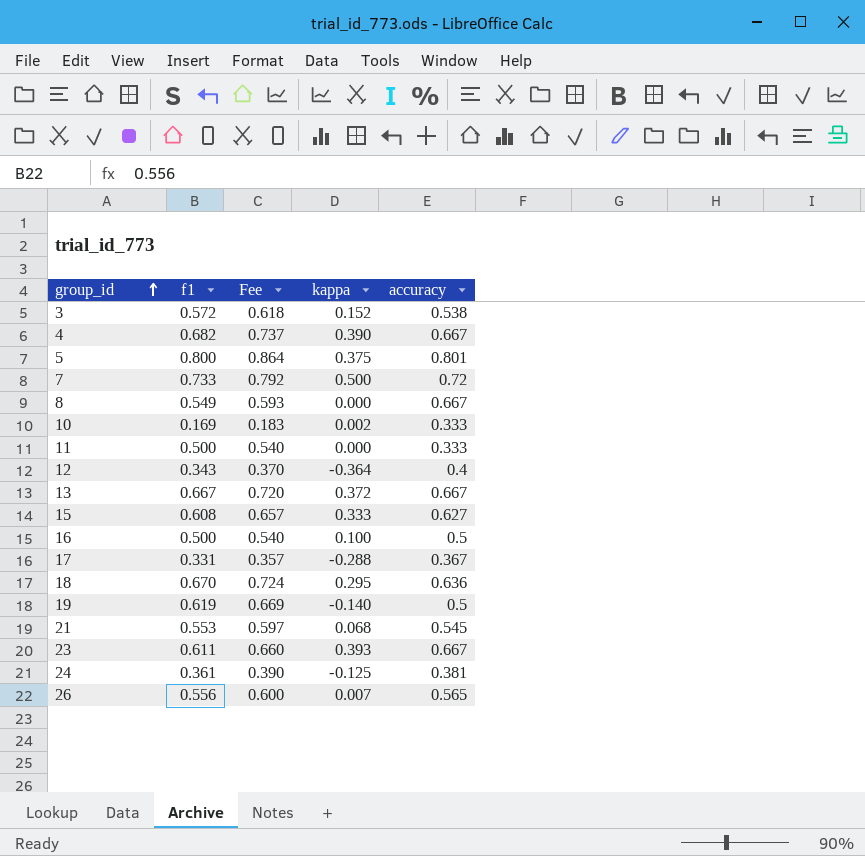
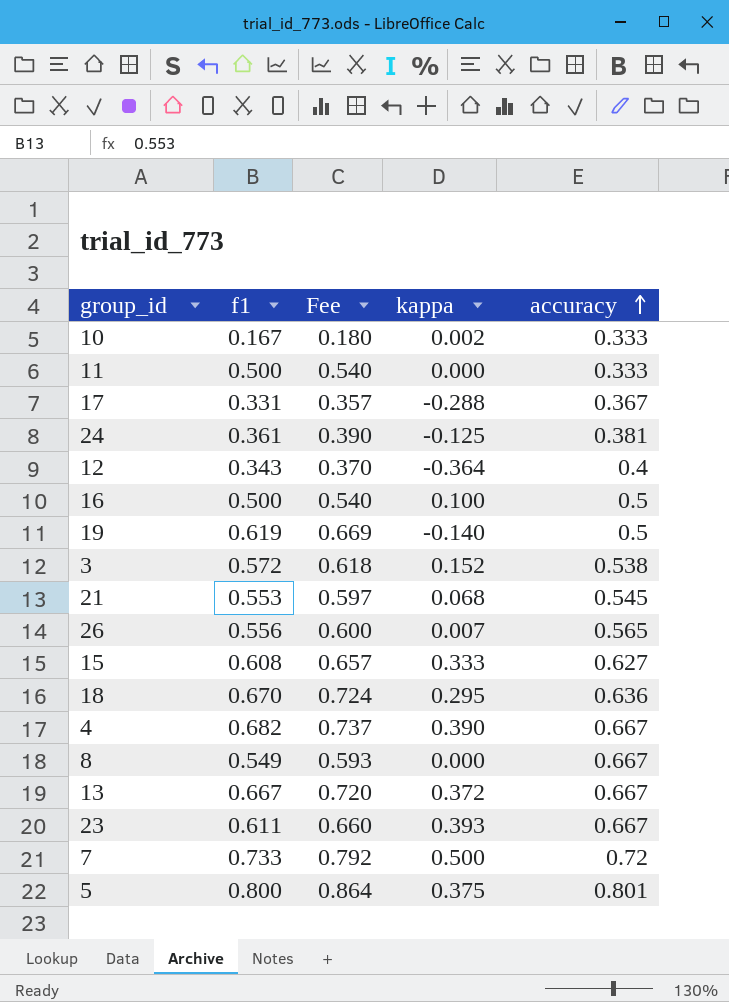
row order: group_id ascending -> accuracy ascending
10 | f1: 0.169 -> 0.167
10 | Fee: 0.183 -> 0.180

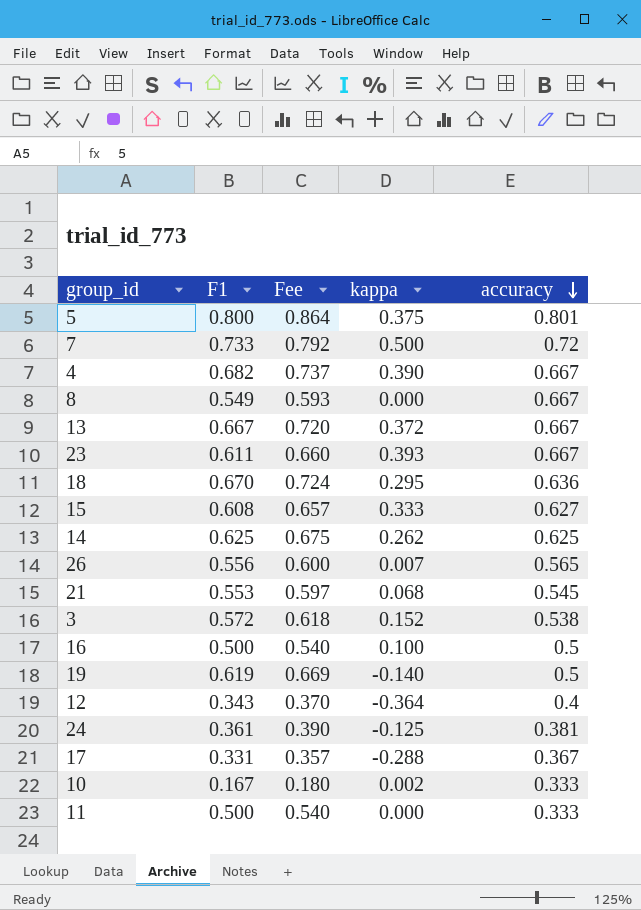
row order: accuracy ascending -> accuracy descending
column name: f1 -> F1
row 14: none -> 0.625 | 0.675 | 0.262 | 0.625

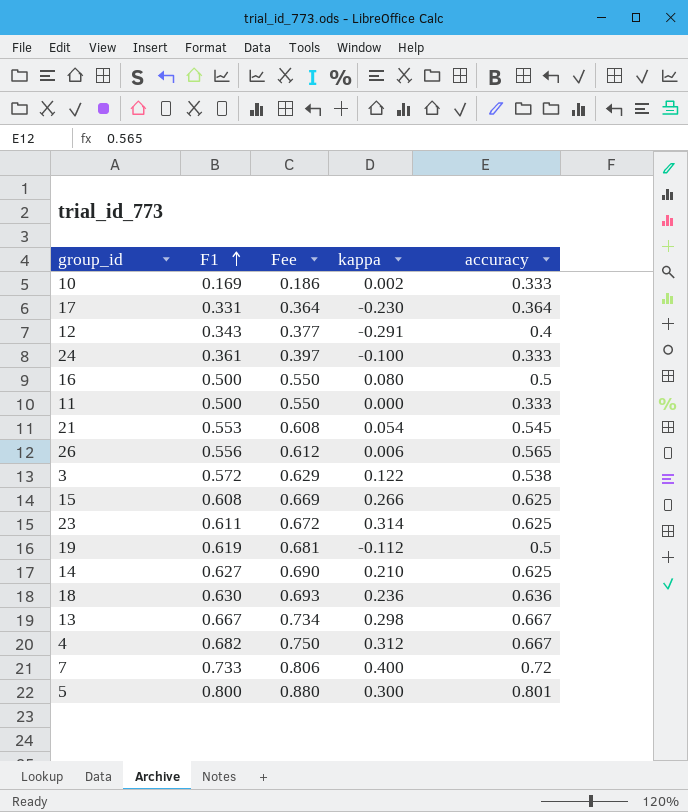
row order: accuracy descending -> F1 ascending
column Fee | formula: [F1] * 1.08 -> [F1] * 1.1
row 8: 0.549 | 0.593 | 0.000 | 0.667 -> none
10 | F1: 0.167 -> 0.169
17 | kappa: -0.288 -> -0.230
17 | accuracy: 0.367 -> 0.364
12 | kappa: -0.364 -> -0.291
24 | kappa: -0.125 -> -0.100
24 | accuracy: 0.381 -> 0.333
16 | kappa: 0.100 -> 0.080
21 | kappa: 0.068 -> 0.054
26 | kappa: 0.007 -> 0.006
3 | kappa: 0.152 -> 0.122
15 | kappa: 0.333 -> 0.266
15 | accuracy: 0.627 -> 0.625
23 | kappa: 0.393 -> 0.314
23 | accuracy: 0.667 -> 0.625
19 | kappa: -0.140 -> -0.112
14 | F1: 0.625 -> 0.627
14 | kappa: 0.262 -> 0.210
18 | F1: 0.670 -> 0.630
18 | kappa: 0.295 -> 0.236
13 | kappa: 0.372 -> 0.298
4 | kappa: 0.390 -> 0.312
7 | kappa: 0.500 -> 0.400
5 | kappa: 0.375 -> 0.300

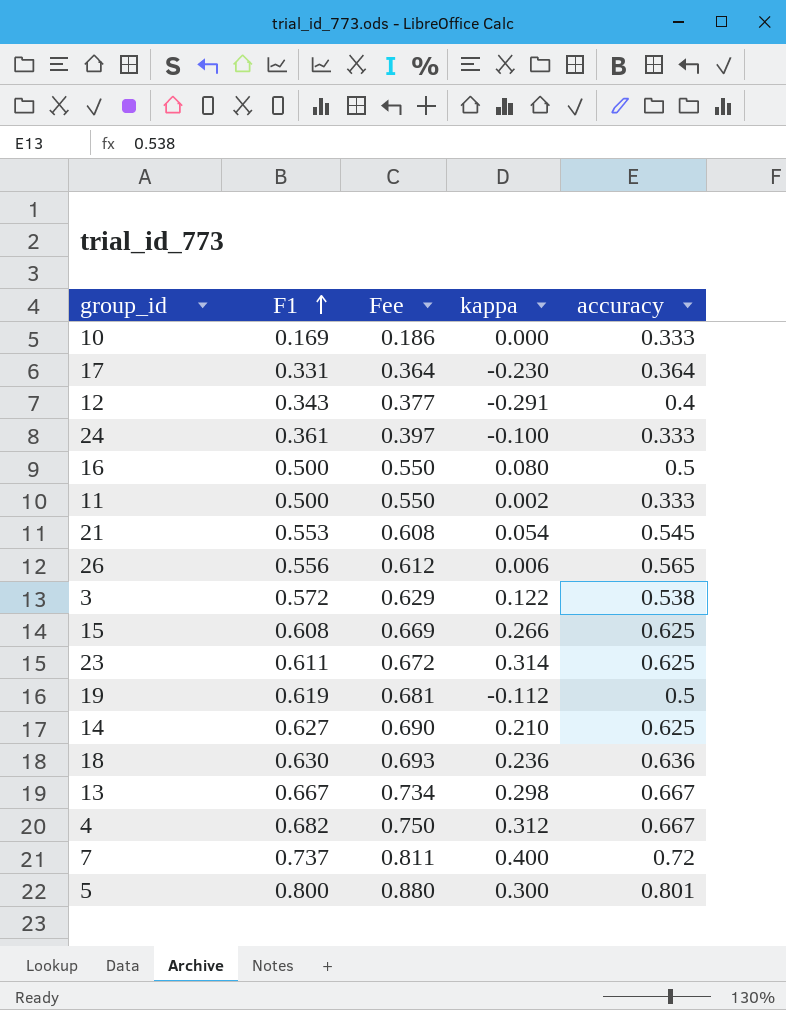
10 | kappa: 0.002 -> 0.000
11 | kappa: 0.000 -> 0.002
7 | F1: 0.733 -> 0.737
7 | Fee: 0.806 -> 0.811

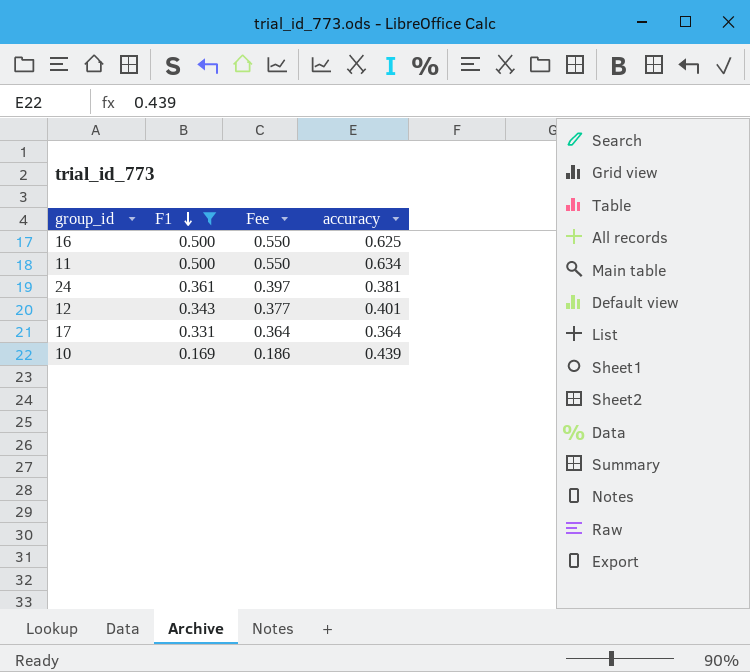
filter: none -> F1 <= 0.500
row order: F1 ascending -> F1 descending
column kappa | position: 4 -> none
16 | accuracy: 0.5 -> 0.625
11 | accuracy: 0.333 -> 0.634
24 | accuracy: 0.333 -> 0.381
12 | accuracy: 0.4 -> 0.401
10 | accuracy: 0.333 -> 0.439

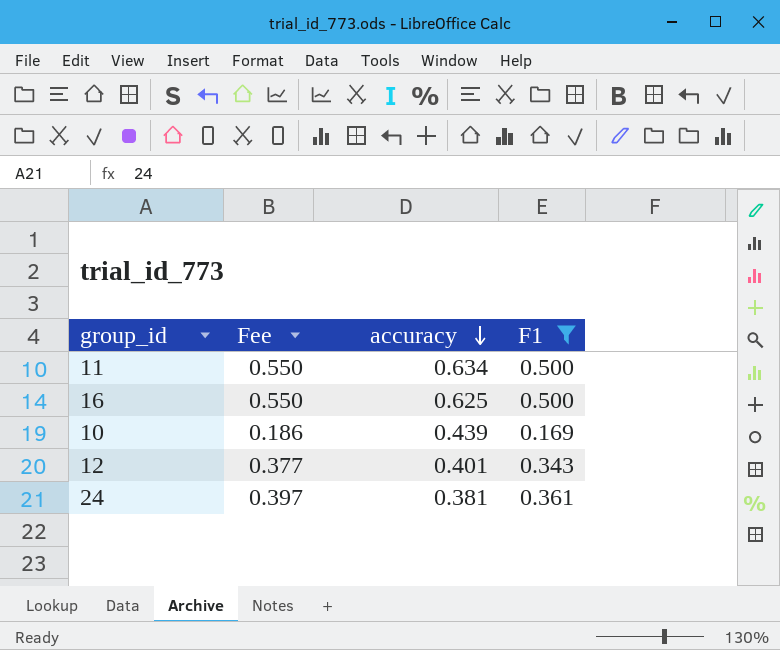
row order: F1 descending -> accuracy descending
column F1 | position: 2 -> 4
row 17: 0.331 | 0.364 | 0.364 -> none

